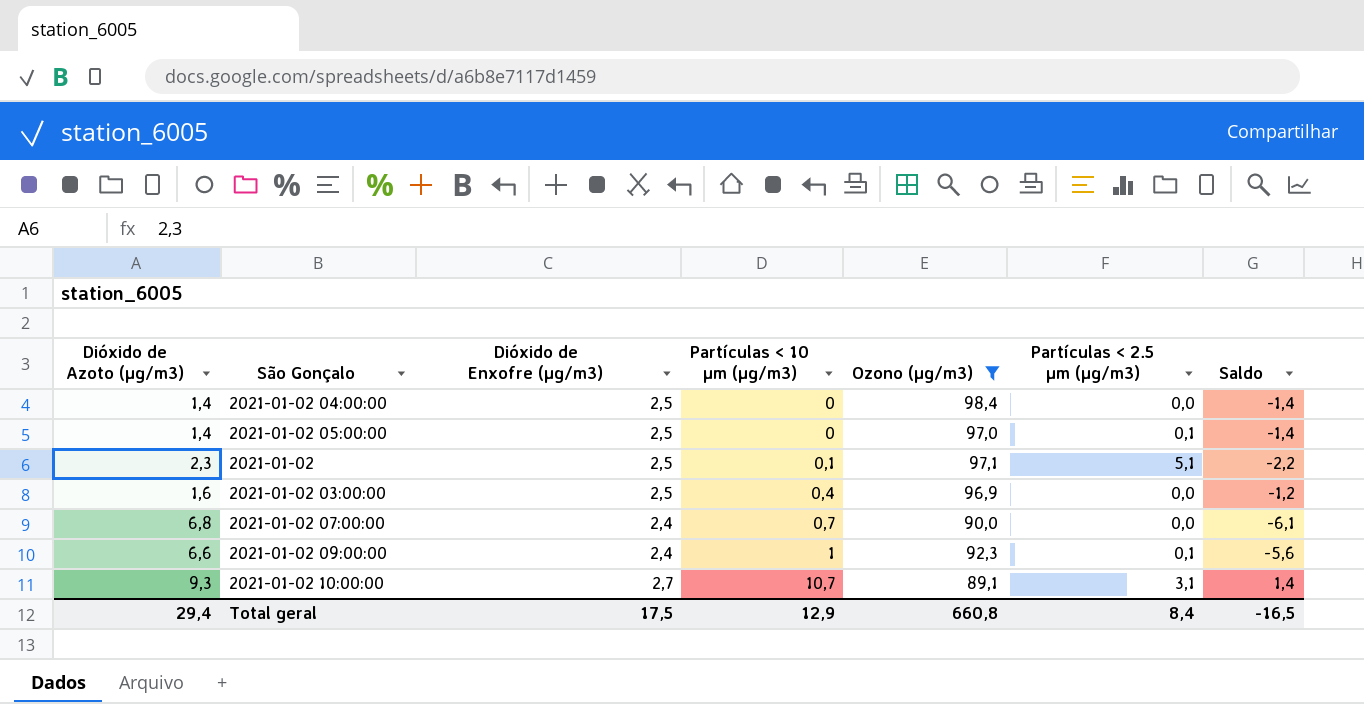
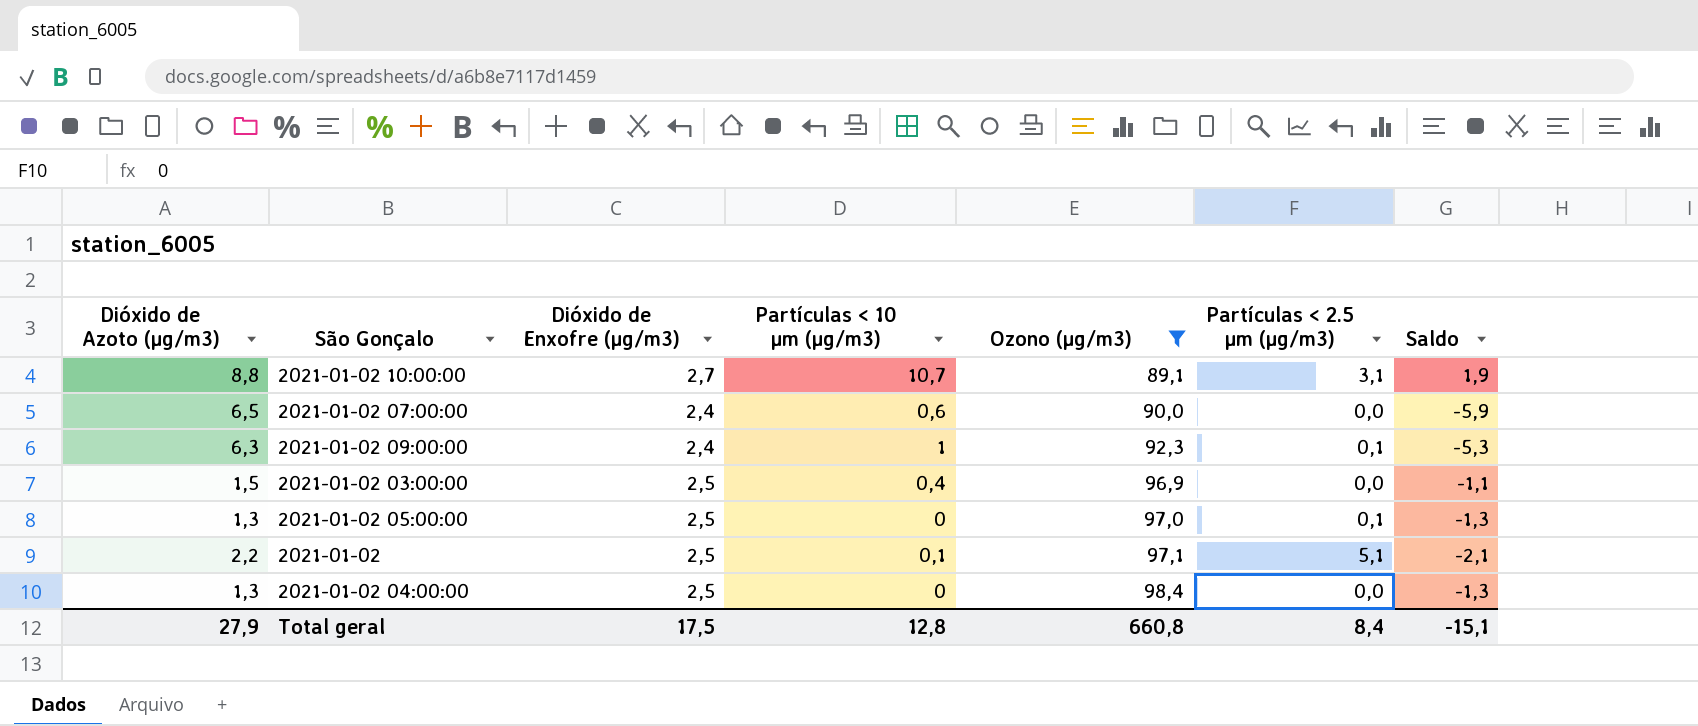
row order: Partículas < 10 µm (µg/m3) ascending -> Ozono (µg/m3) ascending
2021-01-02 10:00:00 | Dióxido de Azoto (µg/m3): 9,3 -> 8,8
2021-01-02 10:00:00 | Saldo: 1,4 -> 1,9
2021-01-02 07:00:00 | Dióxido de Azoto (µg/m3): 6,8 -> 6,5
2021-01-02 07:00:00 | Partículas < 10 µm (µg/m3): 0,7 -> 0,6
2021-01-02 07:00:00 | Saldo: -6,1 -> -5,9
2021-01-02 09:00:00 | Dióxido de Azoto (µg/m3): 6,6 -> 6,3
2021-01-02 09:00:00 | Saldo: -5,6 -> -5,3
2021-01-02 03:00:00 | Dióxido de Azoto (µg/m3): 1,6 -> 1,5
2021-01-02 03:00:00 | Saldo: -1,2 -> -1,1
2021-01-02 05:00:00 | Dióxido de Azoto (µg/m3): 1,4 -> 1,3
2021-01-02 05:00:00 | Saldo: -1,4 -> -1,3
2021-01-02 | Dióxido de Azoto (µg/m3): 2,3 -> 2,2
2021-01-02 | Saldo: -2,2 -> -2,1
2021-01-02 04:00:00 | Dióxido de Azoto (µg/m3): 1,4 -> 1,3
2021-01-02 04:00:00 | Saldo: -1,4 -> -1,3
Total geral | Dióxido de Azoto (µg/m3): 29,4 -> 27,9
Total geral | Partículas < 10 µm (µg/m3): 12,9 -> 12,8
Total geral | Saldo: -16,5 -> -15,1

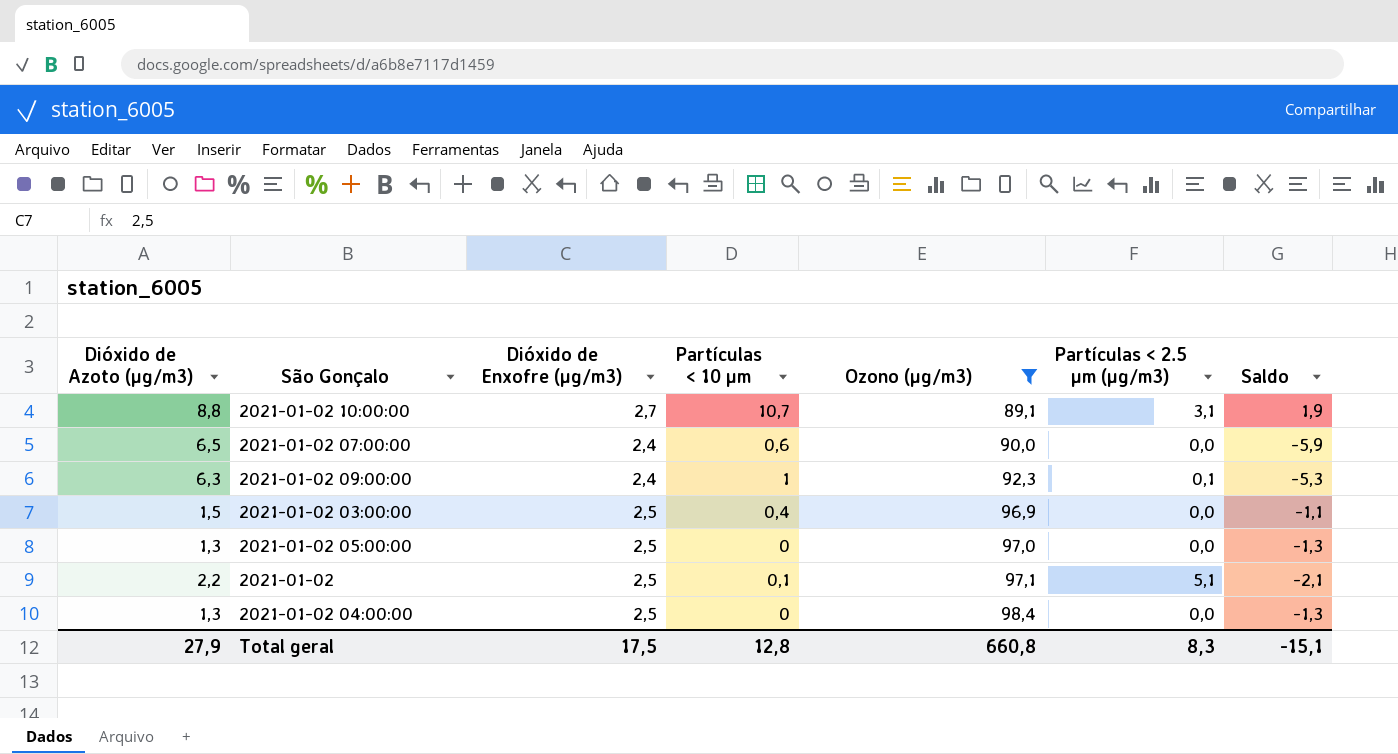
column name: Partículas < 10 µm (µg/m3) -> Partículas < 10 µm
2021-01-02 05:00:00 | Partículas < 2.5 µm (µg/m3): 0,1 -> 0,0
Total geral | Partículas < 2.5 µm (µg/m3): 8,4 -> 8,3

